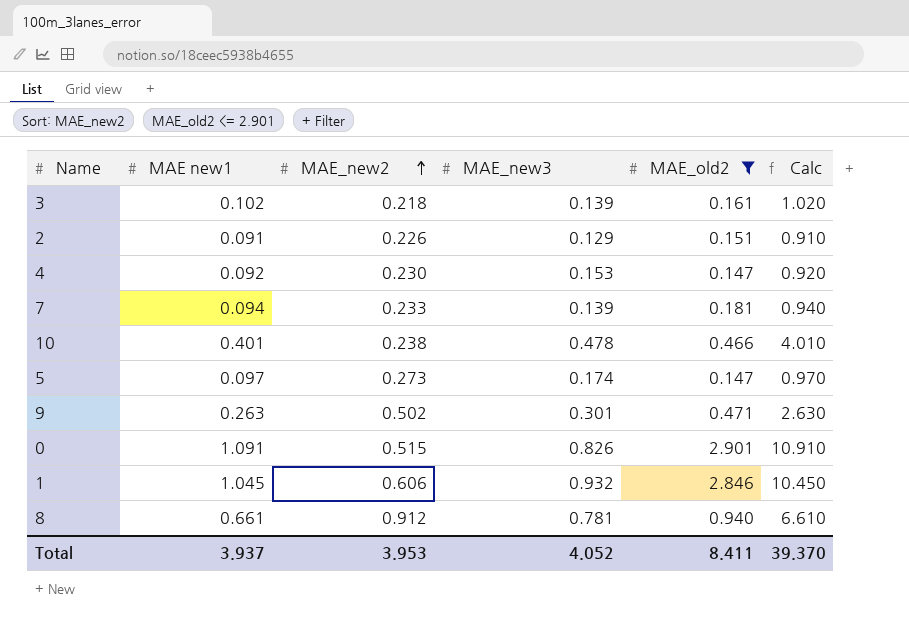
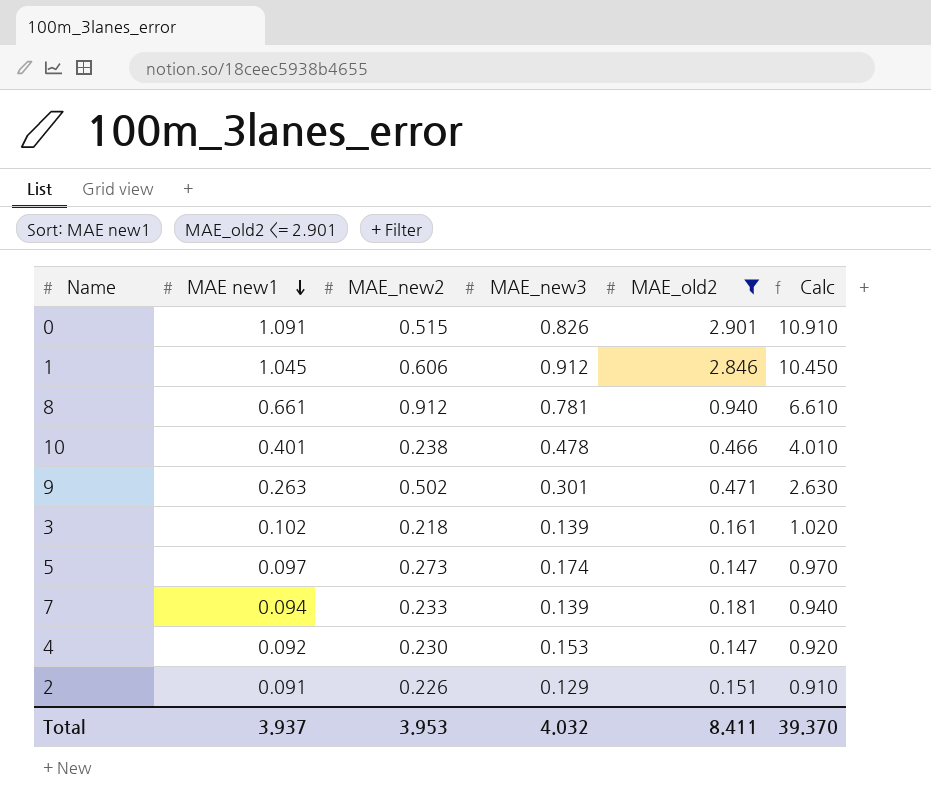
row order: MAE_new2 ascending -> MAE new1 descending
1 | MAE_new3: 0.932 -> 0.912
Total | MAE_new3: 4.052 -> 4.032

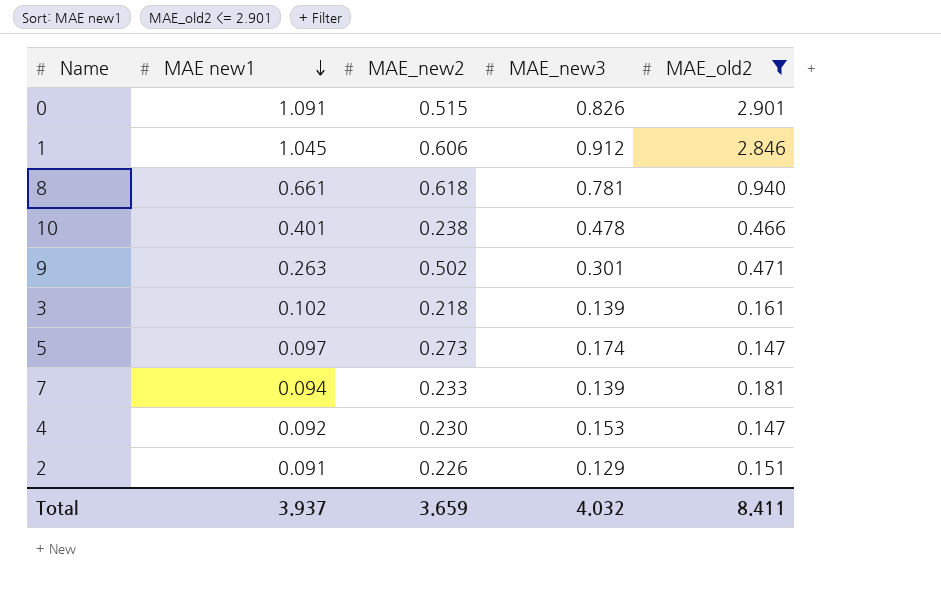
column Calc | formula: [MAE new1] * 10 -> none
8 | MAE_new2: 0.912 -> 0.618
Total | MAE_new2: 3.953 -> 3.659

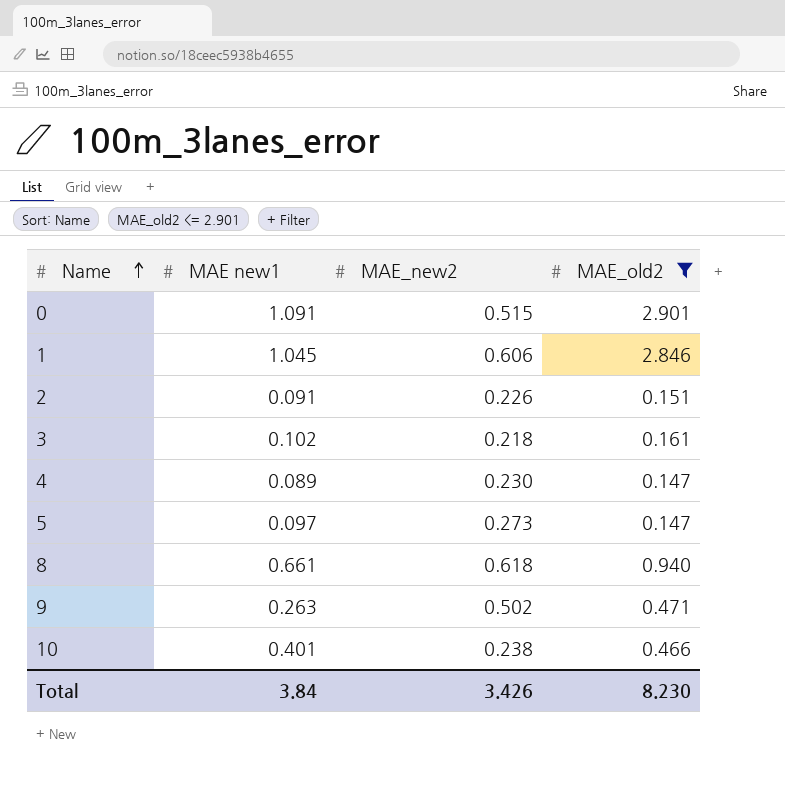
row order: MAE new1 descending -> Name ascending
column MAE_new3 | position: 4 -> none
row 7: 0.094 | 0.233 | 0.139 | 0.181 -> none
4 | MAE new1: 0.092 -> 0.089
Total | MAE new1: 3.937 -> 3.84
Total | MAE_new2: 3.659 -> 3.426
Total | MAE_old2: 8.411 -> 8.230

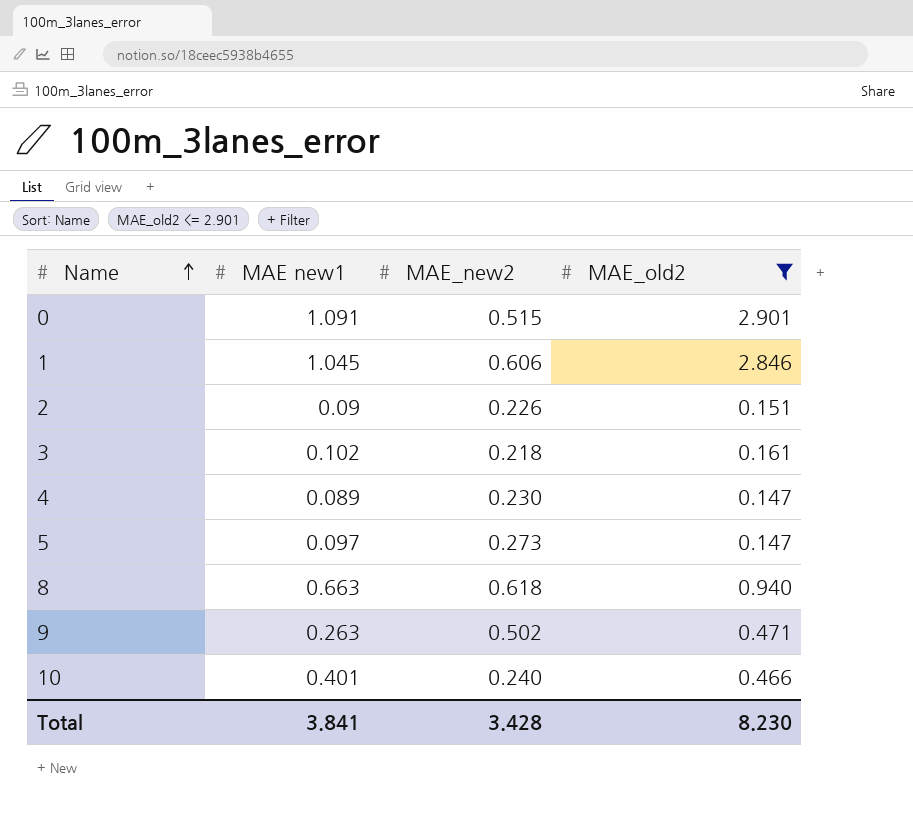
2 | MAE new1: 0.091 -> 0.09
8 | MAE new1: 0.661 -> 0.663
10 | MAE_new2: 0.238 -> 0.240
Total | MAE new1: 3.84 -> 3.841
Total | MAE_new2: 3.426 -> 3.428

